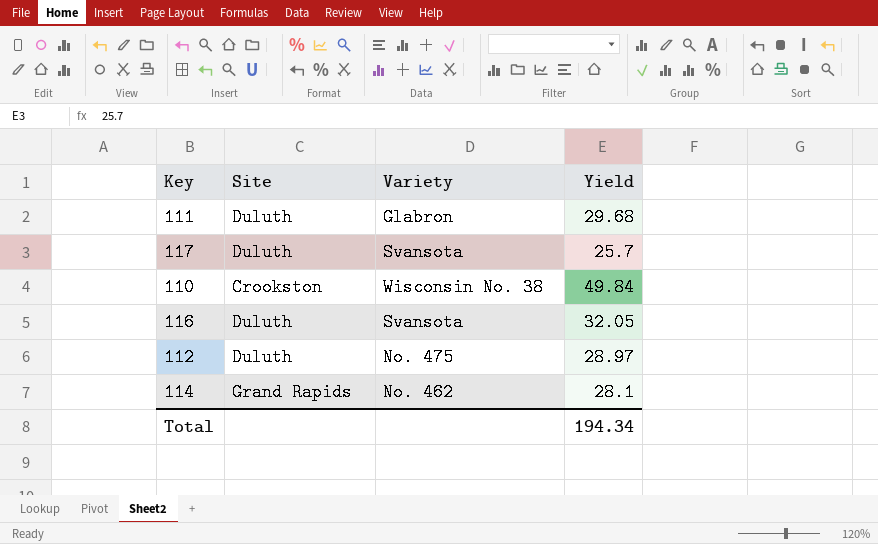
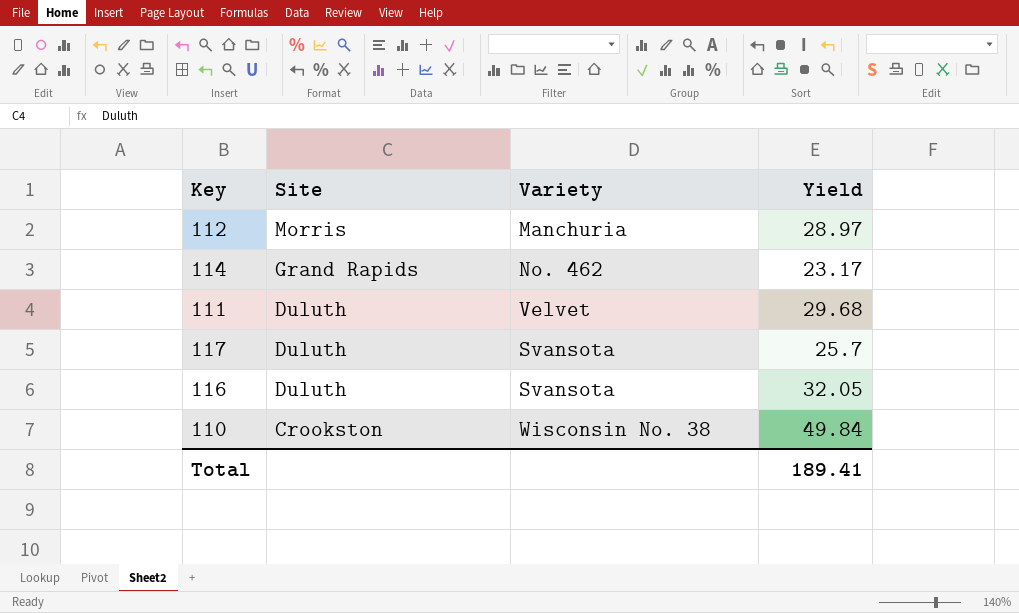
row order: none -> Site descending
112 | Site: Duluth -> Morris
112 | Variety: No. 475 -> Manchuria
114 | Yield: 28.1 -> 23.17
111 | Variety: Glabron -> Velvet
Total | Yield: 194.34 -> 189.41

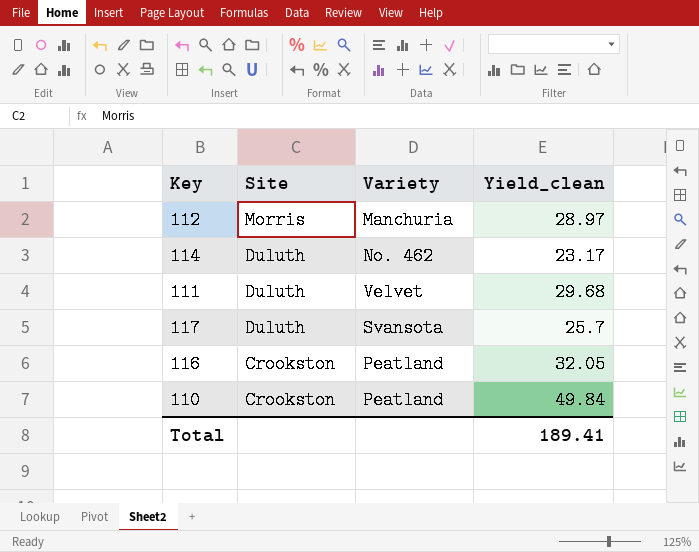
column name: Yield -> Yield_clean
114 | Site: Grand Rapids -> Duluth
116 | Site: Duluth -> Crookston
116 | Variety: Svansota -> Peatland
110 | Variety: Wisconsin No. 38 -> Peatland

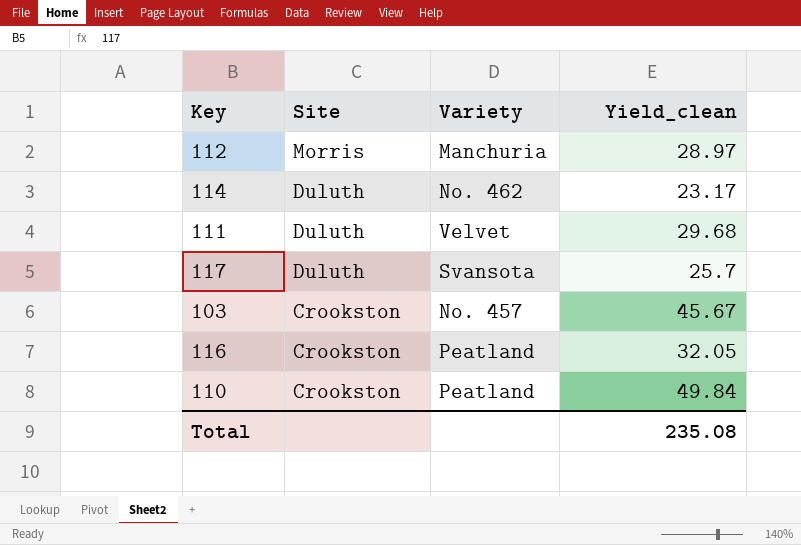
row 103: none -> Crookston | No. 457 | 45.67
Total | Yield_clean: 189.41 -> 235.08

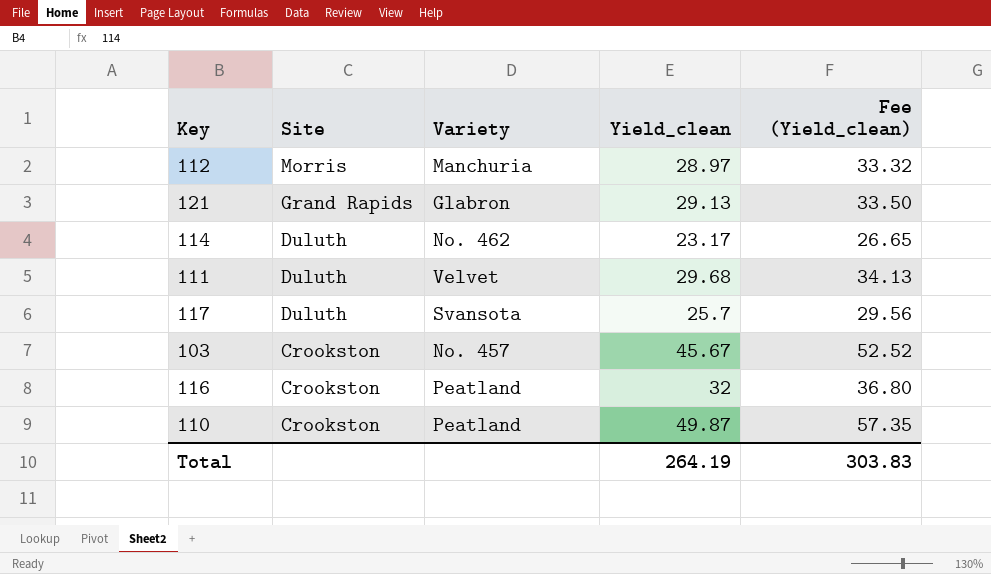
column Fee (Yield_clean) | formula: none -> [Yield_clean] * 1.15
row 121: none -> Grand Rapids | Glabron | 29.13 | 33.50
116 | Yield_clean: 32.05 -> 32
110 | Yield_clean: 49.84 -> 49.87
Total | Yield_clean: 235.08 -> 264.19

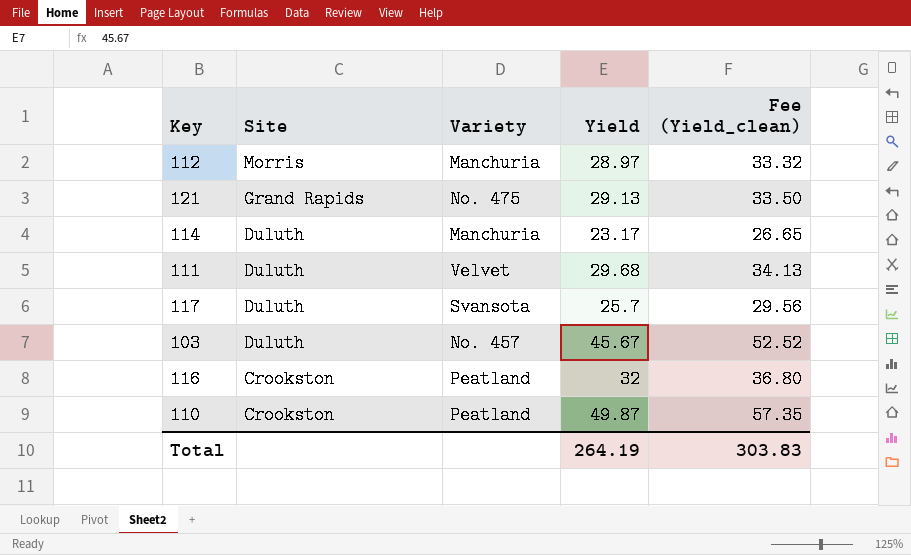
column name: Yield_clean -> Yield
121 | Variety: Glabron -> No. 475
114 | Variety: No. 462 -> Manchuria
103 | Site: Crookston -> Duluth

